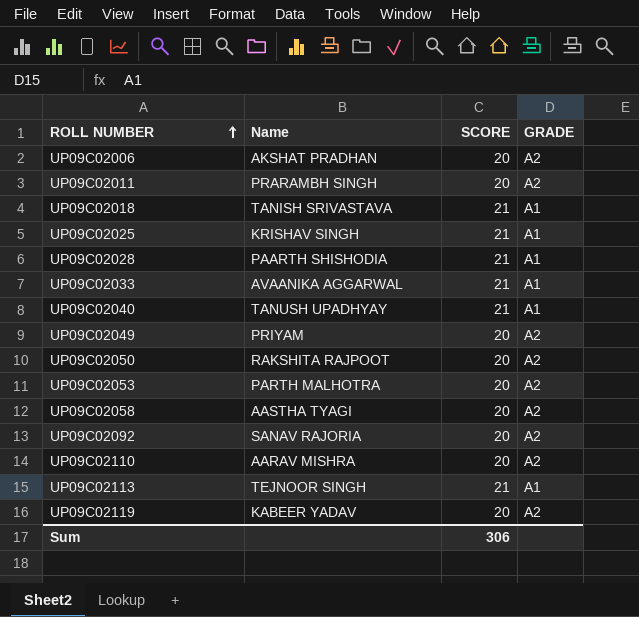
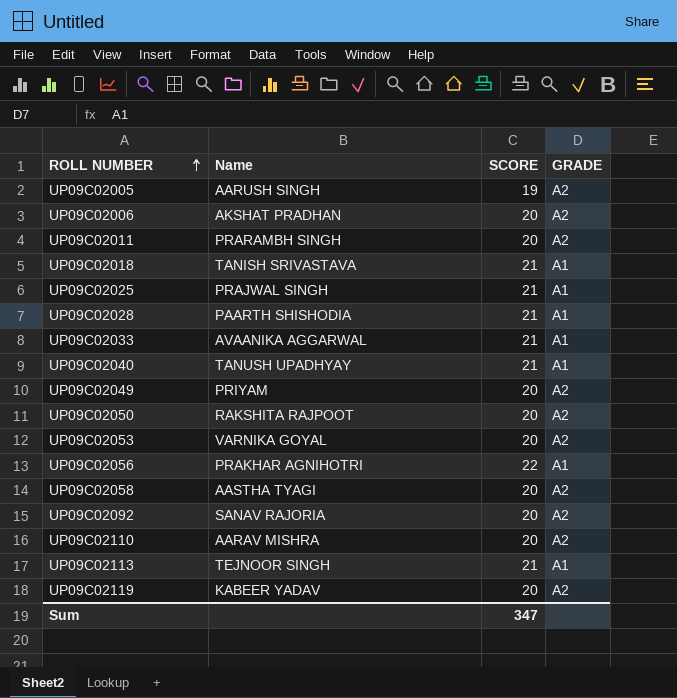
row UP09C02005: none -> AARUSH SINGH | 19 | A2
UP09C02025 | Name: KRISHAV SINGH -> PRAJWAL SINGH
UP09C02053 | Name: PARTH MALHOTRA -> VARNIKA GOYAL
row UP09C02056: none -> PRAKHAR AGNIHOTRI | 22 | A1
Sum | SCORE: 306 -> 347

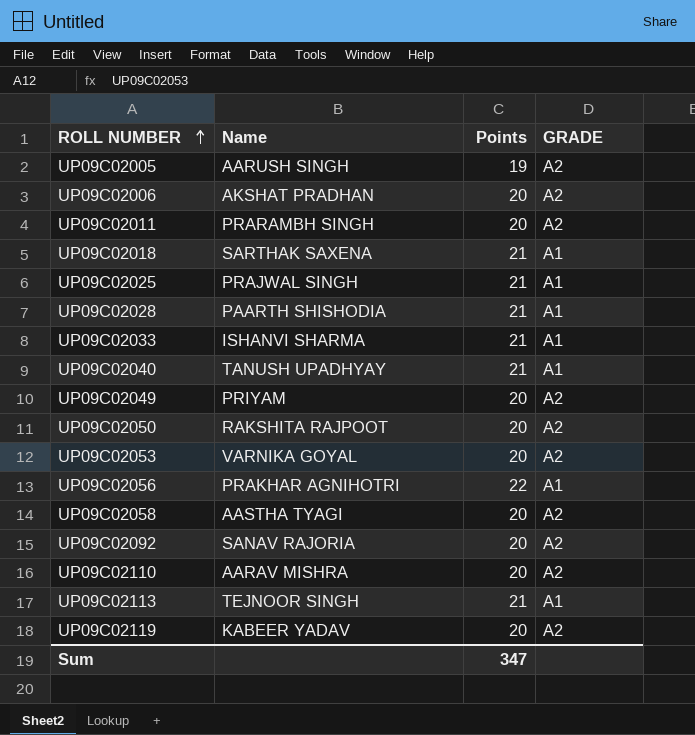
column name: SCORE -> Points
UP09C02018 | Name: TANISH SRIVASTAVA -> SARTHAK SAXENA
UP09C02033 | Name: AVAANIKA AGGARWAL -> ISHANVI SHARMA

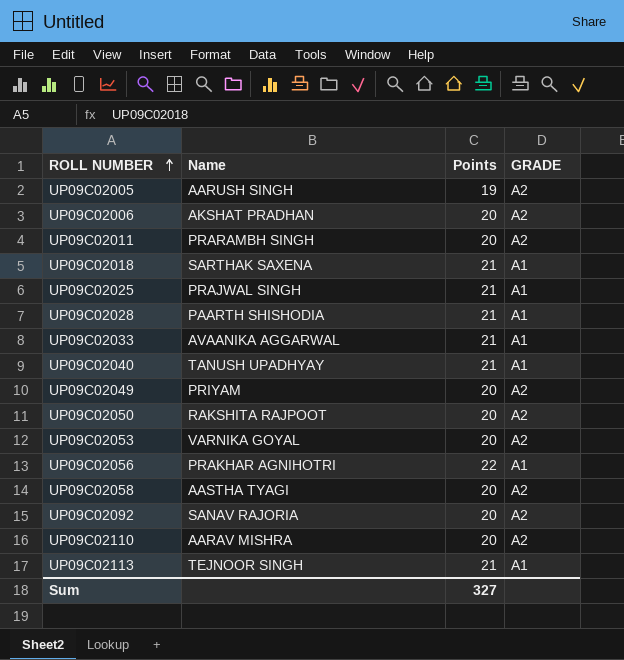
row UP09C02119: KABEER YADAV | 20 | A2 -> none
UP09C02033 | Name: ISHANVI SHARMA -> AVAANIKA AGGARWAL
Sum | Points: 347 -> 327

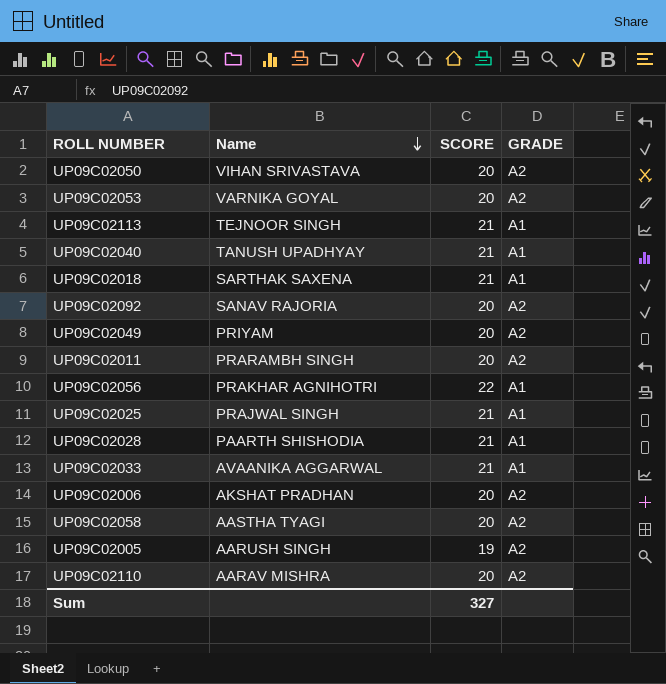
row order: ROLL NUMBER ascending -> Name descending
column name: Points -> SCORE
UP09C02050 | Name: RAKSHITA RAJPOOT -> VIHAN SRIVASTAVA

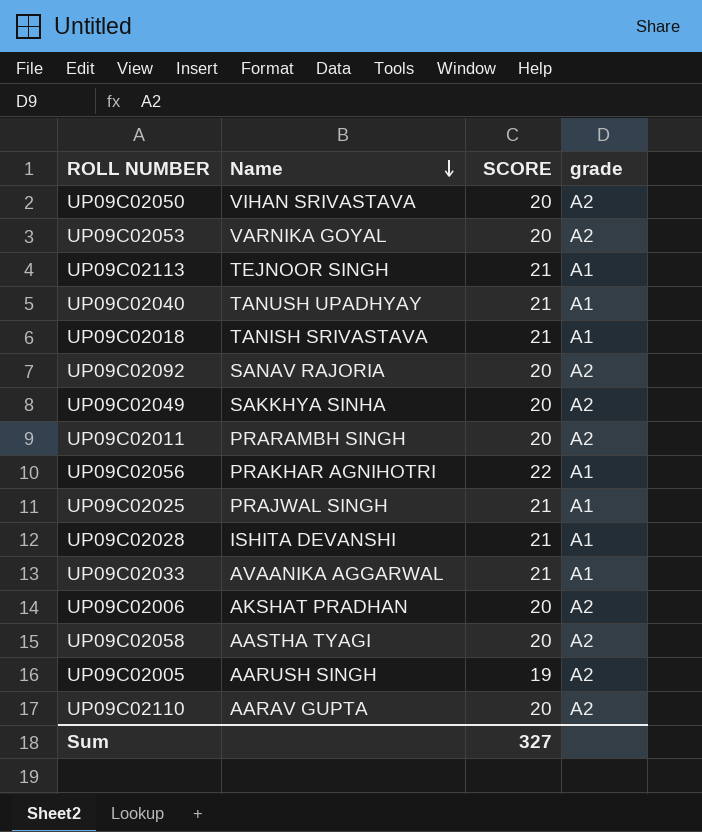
column name: GRADE -> grade
UP09C02018 | Name: SARTHAK SAXENA -> TANISH SRIVASTAVA
UP09C02049 | Name: PRIYAM -> SAKKHYA SINHA
UP09C02028 | Name: PAARTH SHISHODIA -> ISHITA DEVANSHI
UP09C02110 | Name: AARAV MISHRA -> AARAV GUPTA

